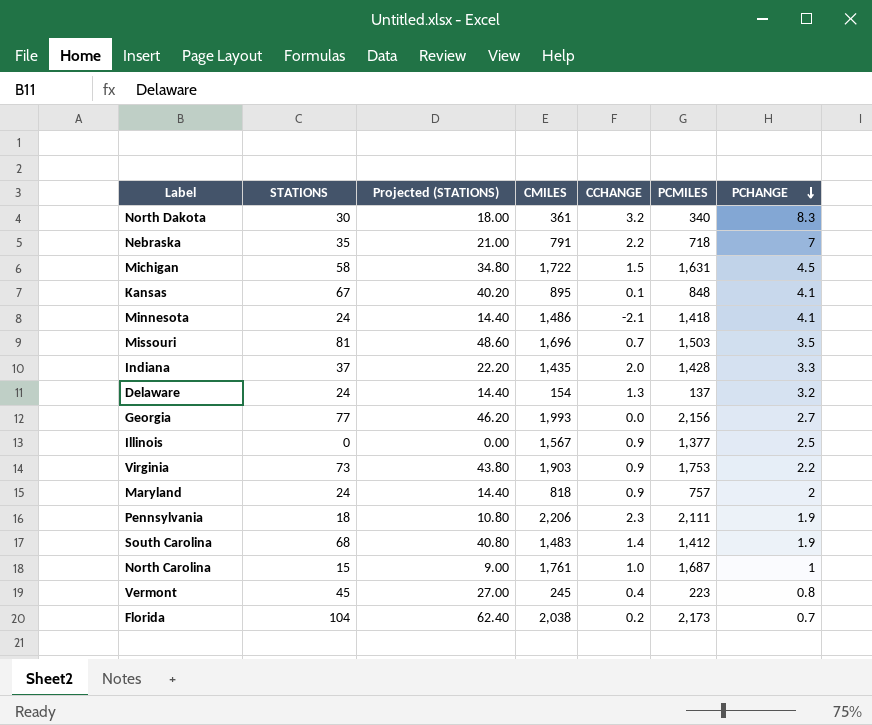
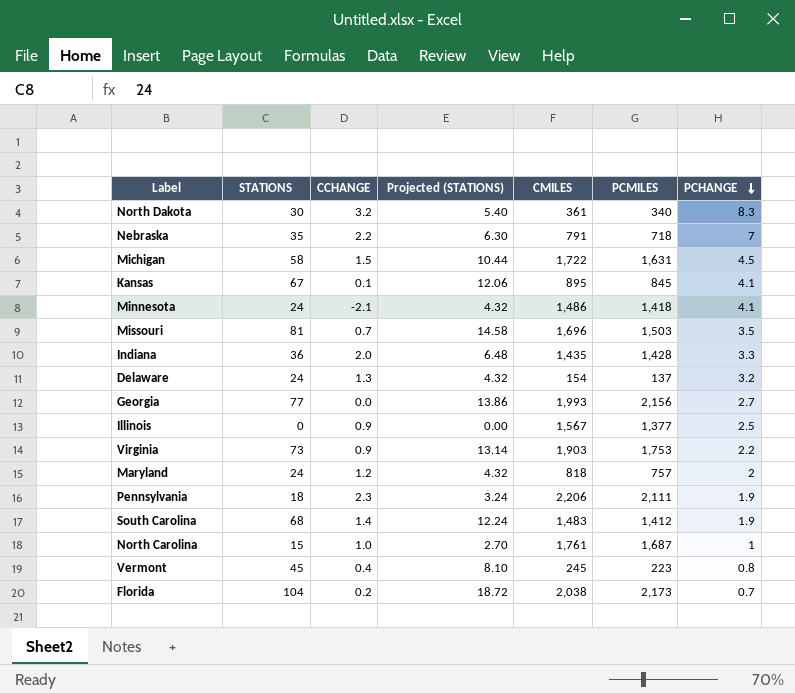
column CCHANGE | position: 5 -> 3
column Projected (STATIONS) | formula: [STATIONS] * 0.6 -> [STATIONS] * 0.18
Kansas | PCMILES: 848 -> 845
Indiana | STATIONS: 37 -> 36
Maryland | CCHANGE: 0.9 -> 1.2

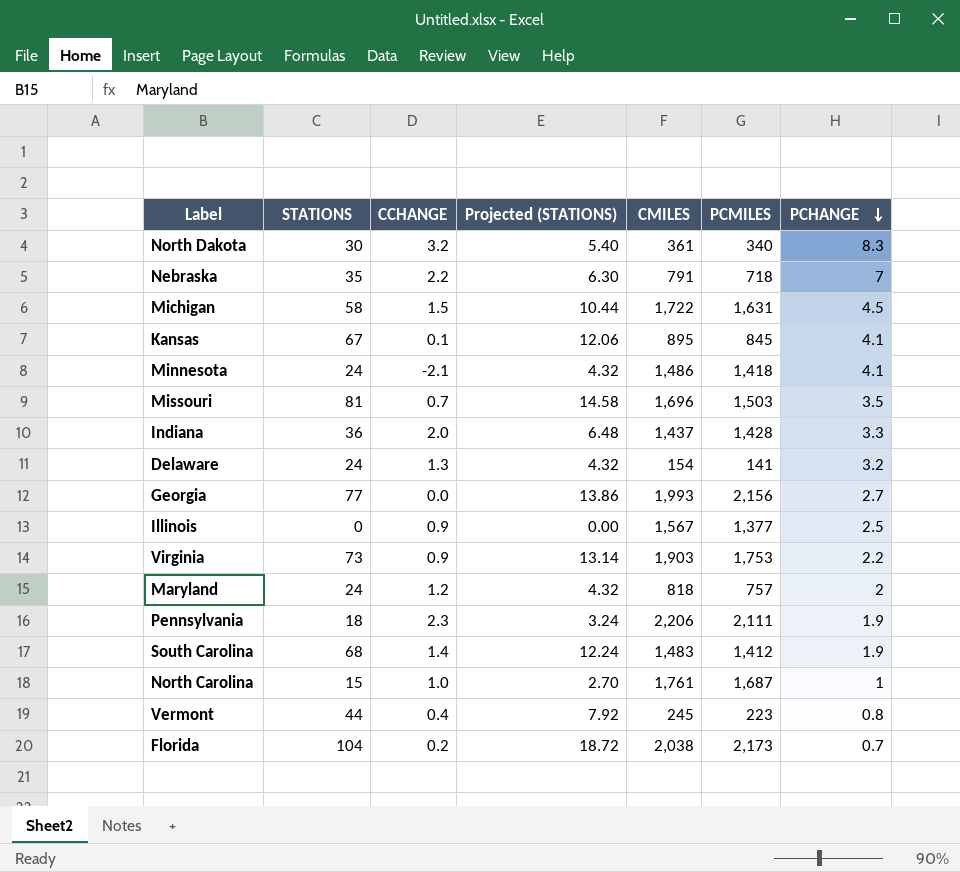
Indiana | CMILES: 1,435 -> 1,437
Delaware | PCMILES: 137 -> 141
Vermont | STATIONS: 45 -> 44
Vermont | Projected (STATIONS): 8.10 -> 7.92

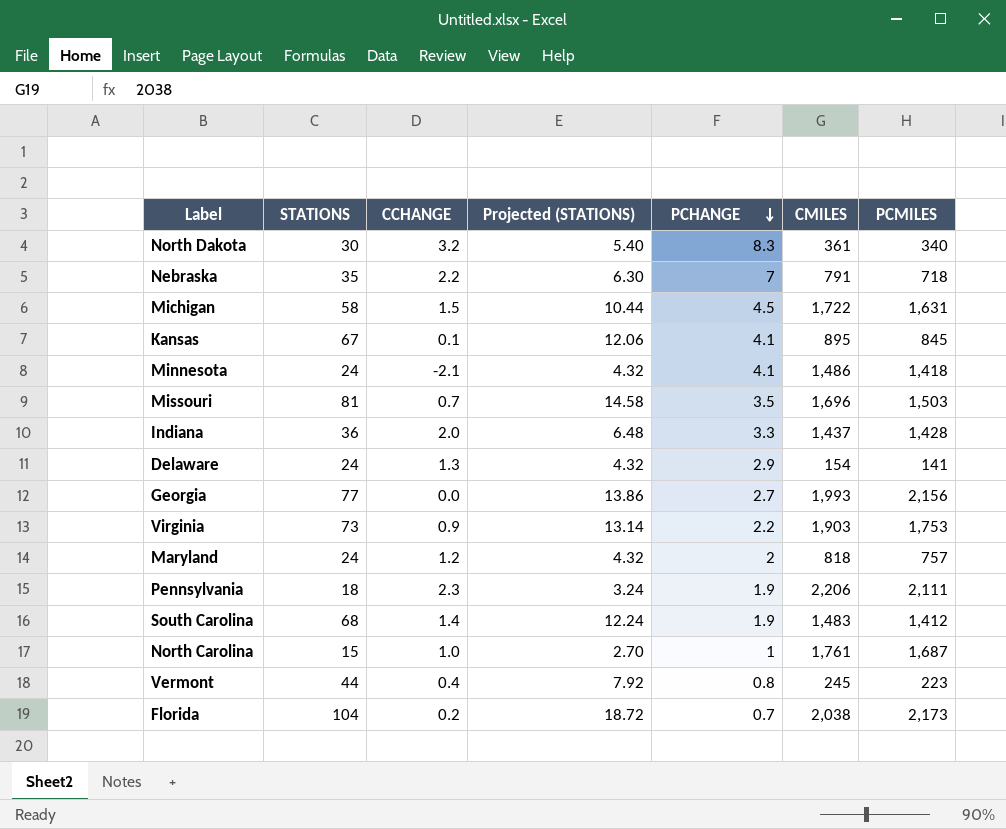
column PCHANGE | position: 7 -> 5
row Illinois: 0 | 0.9 | 0.00 | 1,567 | 1,377 | 2.5 -> none
Delaware | PCHANGE: 3.2 -> 2.9

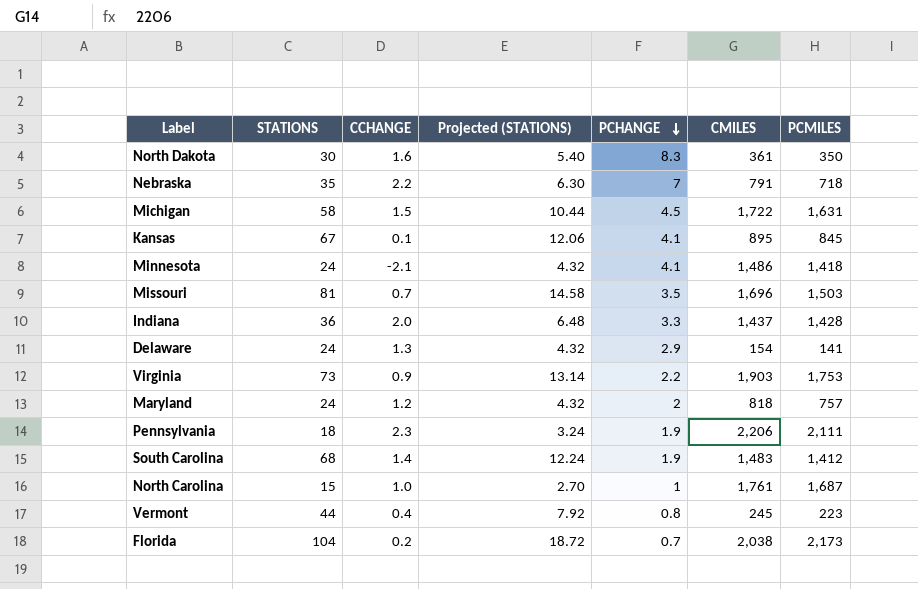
row Georgia: 77 | 0.0 | 13.86 | 2.7 | 1,993 | 2,156 -> none
North Dakota | CCHANGE: 3.2 -> 1.6
North Dakota | PCMILES: 340 -> 350

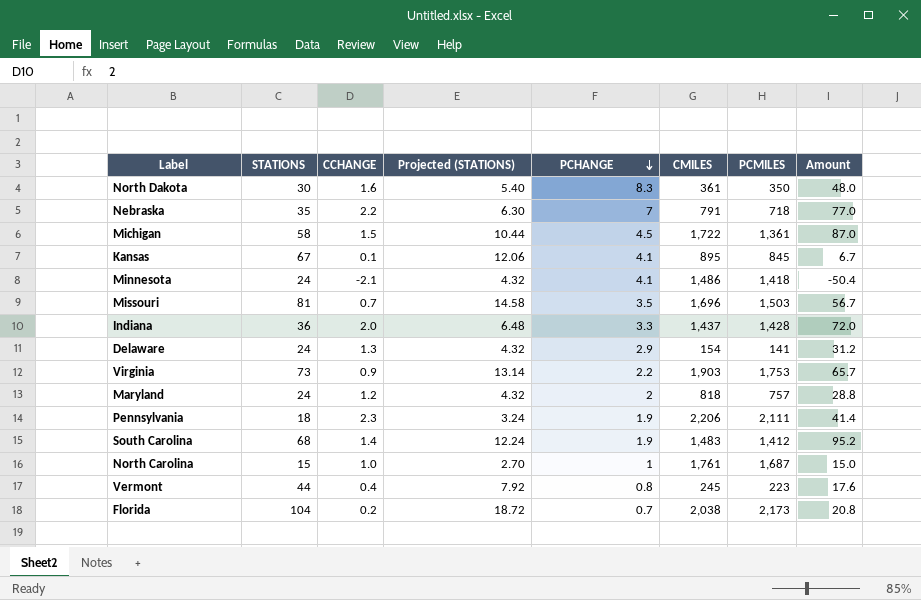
column Amount | formula: none -> [STATIONS] * [CCHANGE]
Michigan | PCMILES: 1,631 -> 1,361

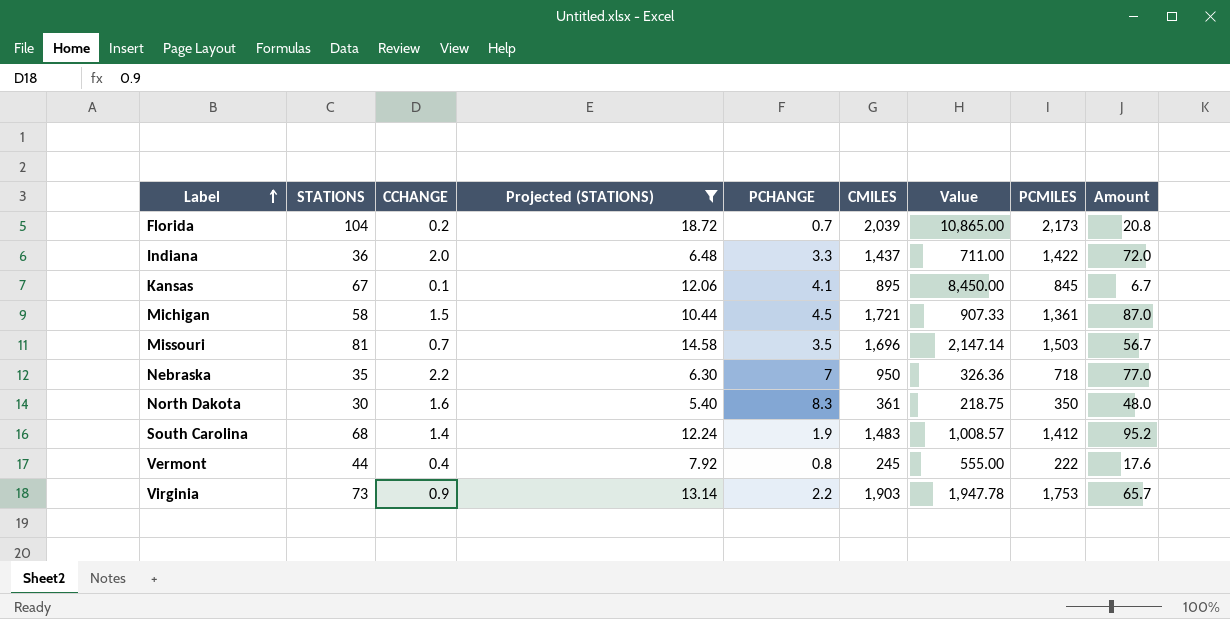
filter: none -> Projected (STATIONS) >= 5.40
row order: PCHANGE descending -> Label ascending
column Value | formula: none -> [PCMILES] / [CCHANGE]
Florida | CMILES: 2,038 -> 2,039
Indiana | PCMILES: 1,428 -> 1,422
Michigan | CMILES: 1,722 -> 1,721
Nebraska | CMILES: 791 -> 950
Vermont | PCMILES: 223 -> 222

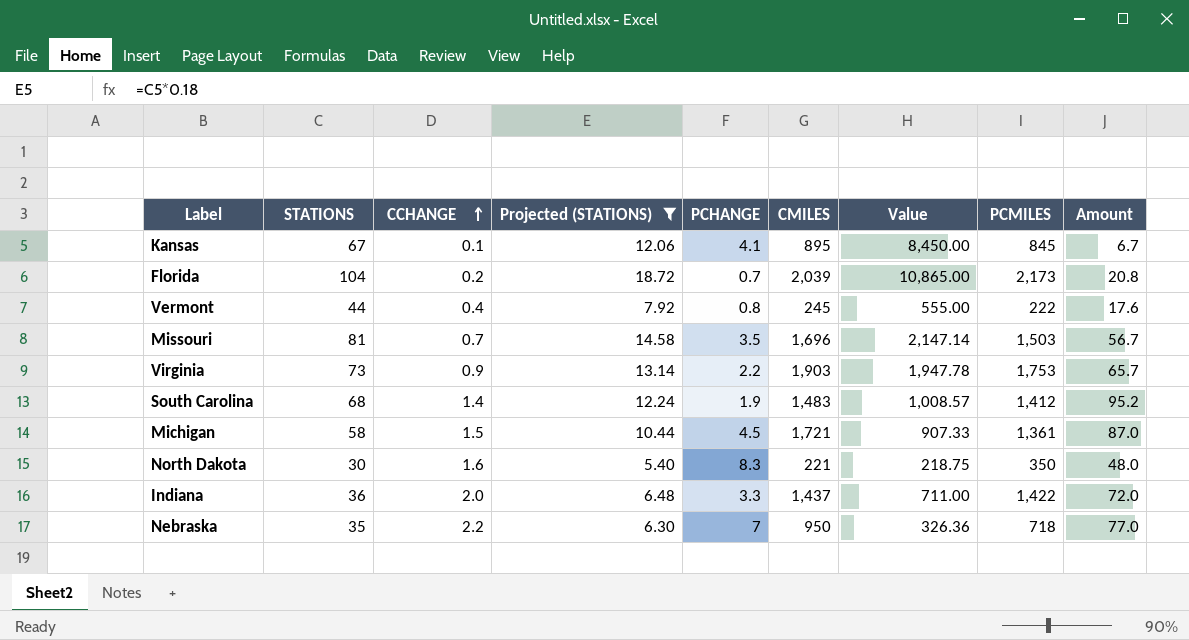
row order: Label ascending -> CCHANGE ascending
North Dakota | CMILES: 361 -> 221

